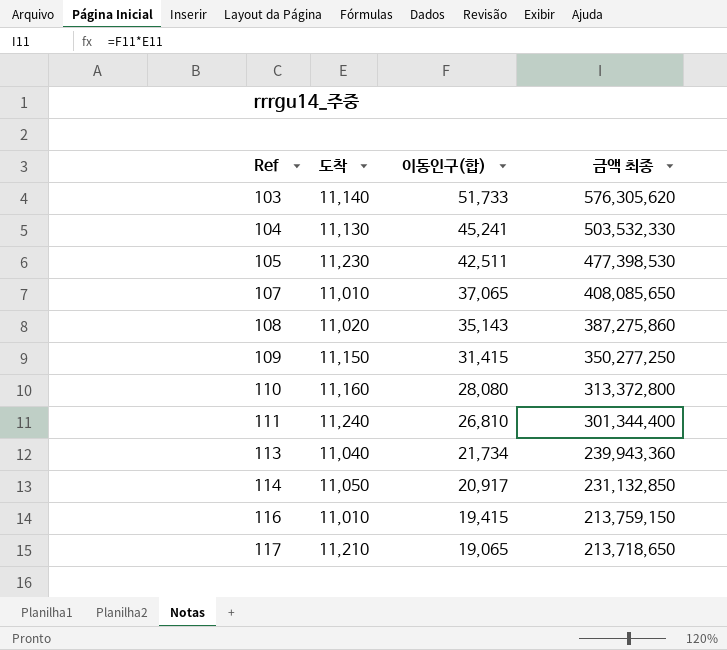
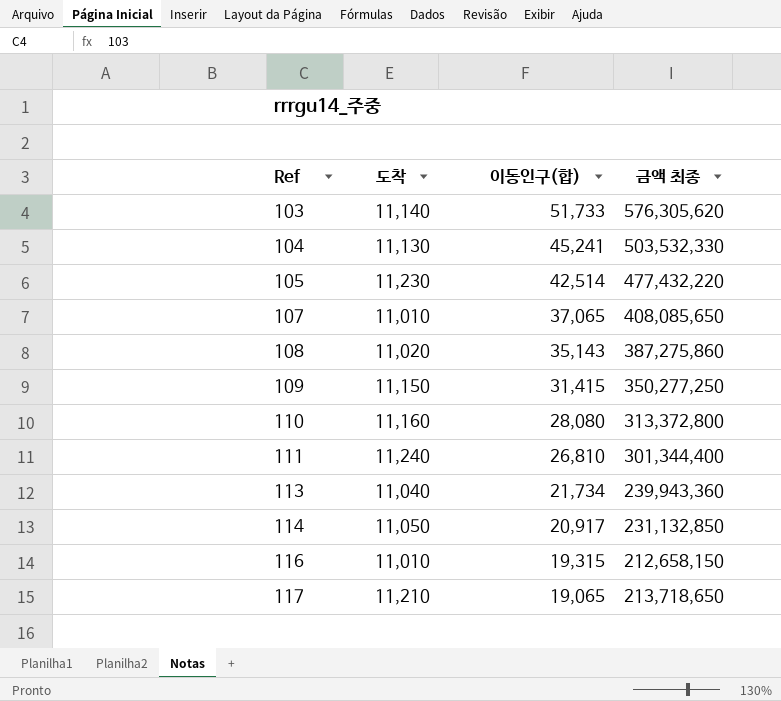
105 | 이동인구(합): 42,511 -> 42,514
105 | 금액 최종: 477,398,530 -> 477,432,220
116 | 이동인구(합): 19,415 -> 19,315
116 | 금액 최종: 213,759,150 -> 212,658,150

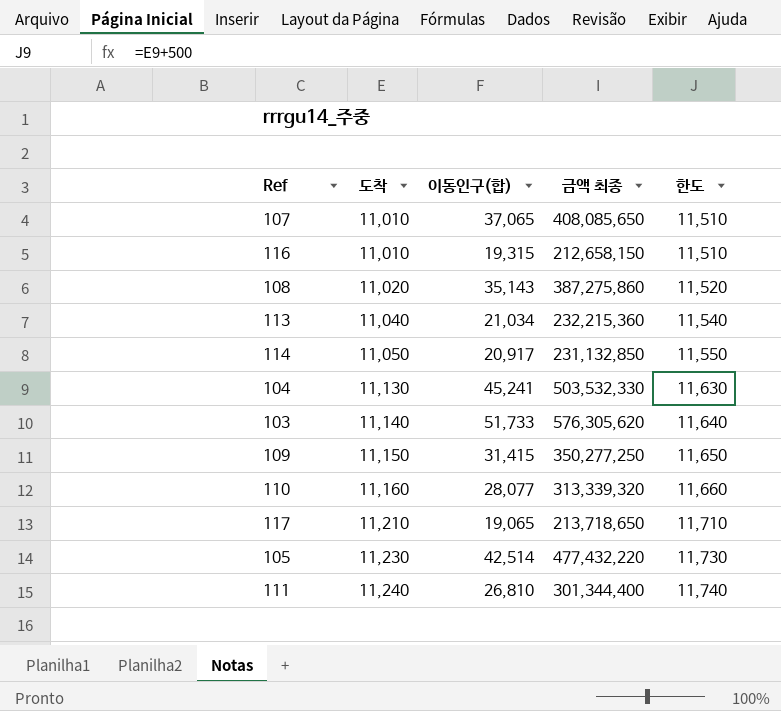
row order: Ref ascending -> 도착 ascending
column 한도 | formula: none -> [도착] + 500
113 | 이동인구(합): 21,734 -> 21,034
113 | 금액 최종: 239,943,360 -> 232,215,360
110 | 이동인구(합): 28,080 -> 28,077
110 | 금액 최종: 313,372,800 -> 313,339,320

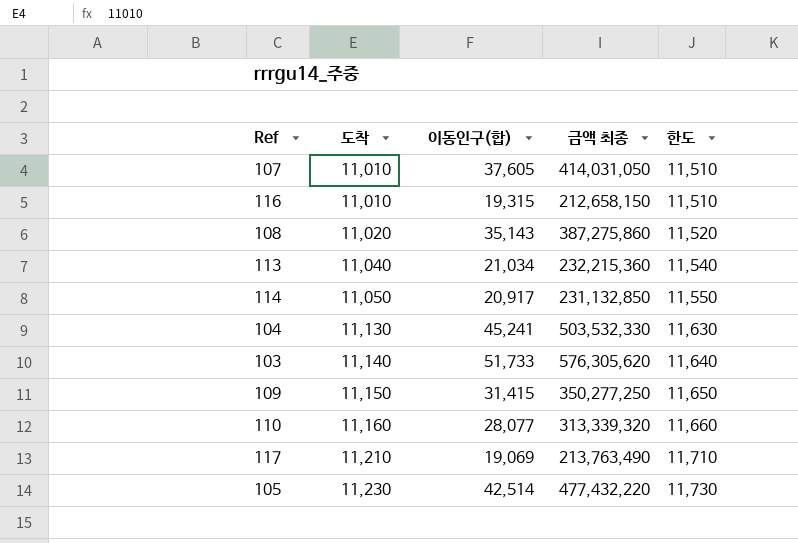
row 111: 11,240 | 26,810 | 301,344,400 | 11,740 -> none
107 | 이동인구(합): 37,065 -> 37,605
107 | 금액 최종: 408,085,650 -> 414,031,050
117 | 이동인구(합): 19,065 -> 19,069
117 | 금액 최종: 213,718,650 -> 213,763,490

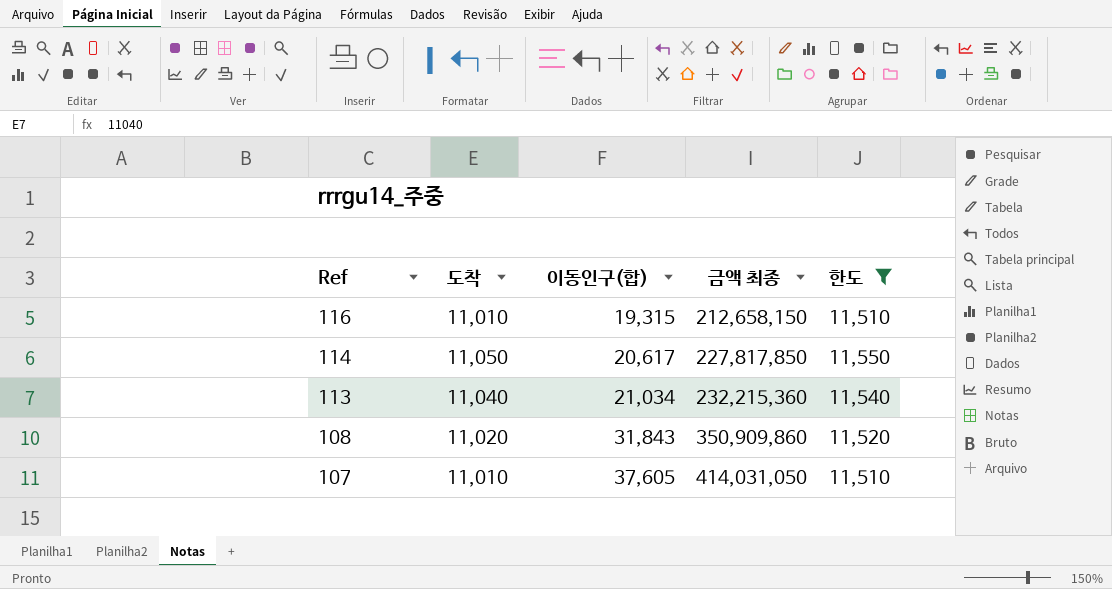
filter: none -> 한도 <= 11,550
row order: 도착 ascending -> Ref descending
114 | 이동인구(합): 20,917 -> 20,617
114 | 금액 최종: 231,132,850 -> 227,817,850
108 | 이동인구(합): 35,143 -> 31,843
108 | 금액 최종: 387,275,860 -> 350,909,860

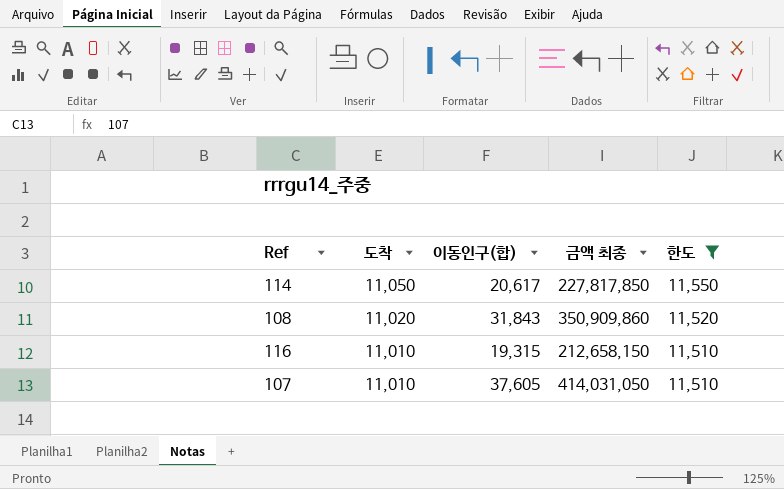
row order: Ref descending -> 도착 descending
row 113: 11,040 | 21,034 | 232,215,360 | 11,540 -> none

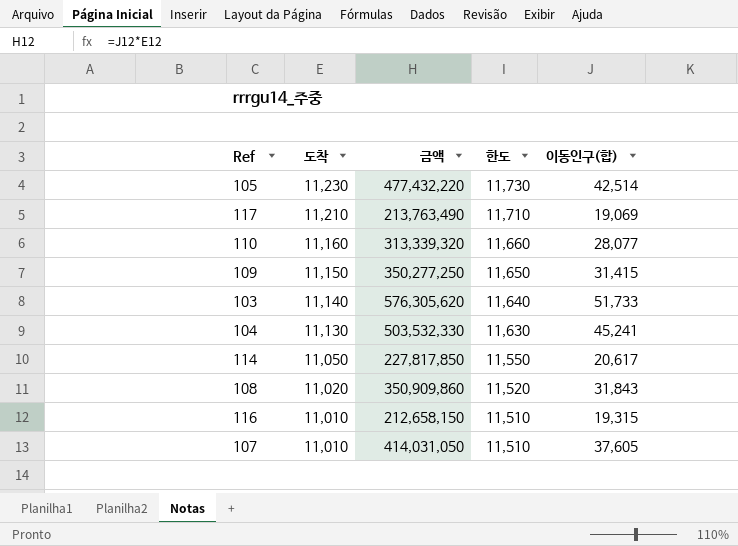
filter: 한도 <= 11,550 -> none
column name: 금액 최종 -> 금액
column 이동인구(합) | position: 3 -> 5

